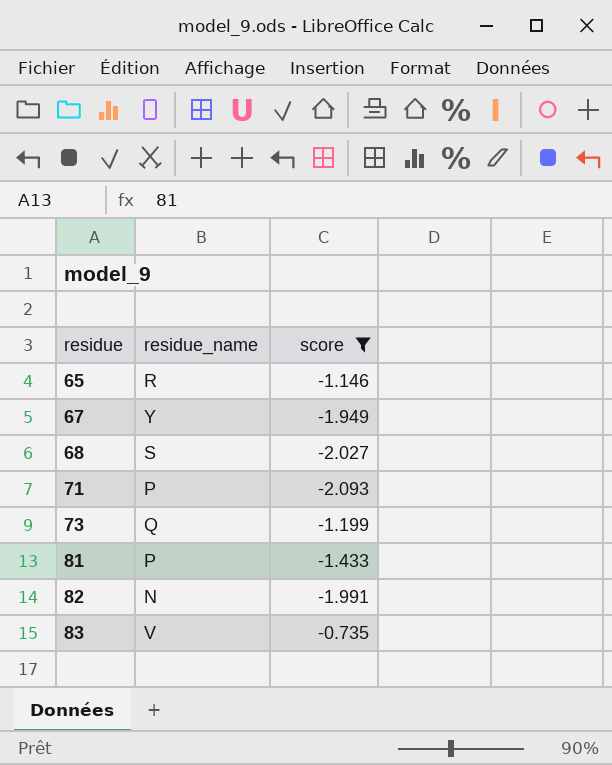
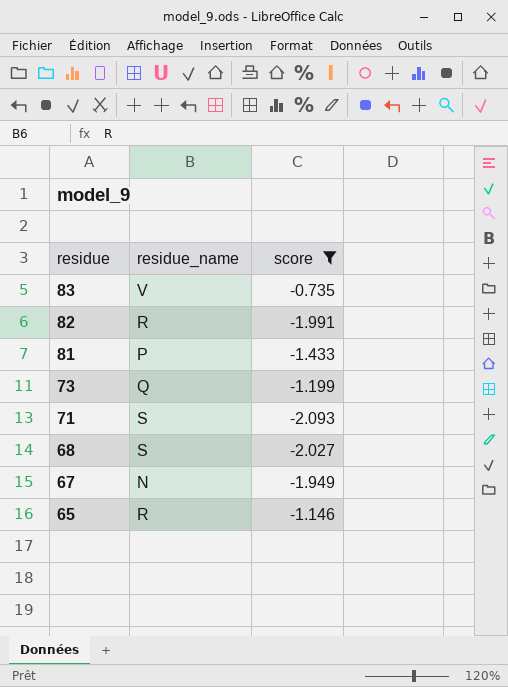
row order: residue ascending -> residue descending
82 | residue_name: N -> R
71 | residue_name: P -> S
67 | residue_name: Y -> N

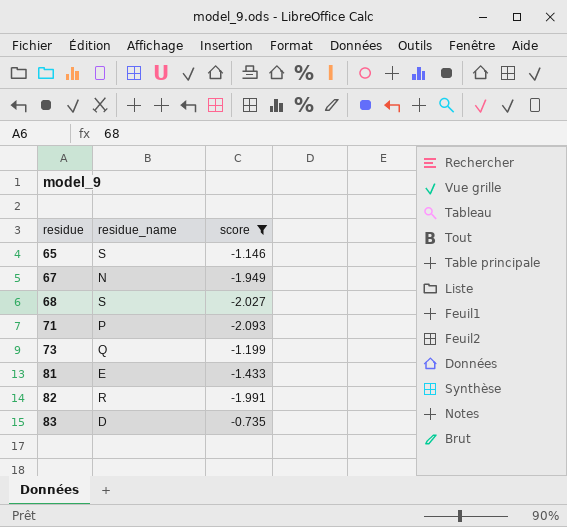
row order: residue descending -> residue ascending
65 | residue_name: R -> S
71 | residue_name: S -> P
81 | residue_name: P -> E
83 | residue_name: V -> D

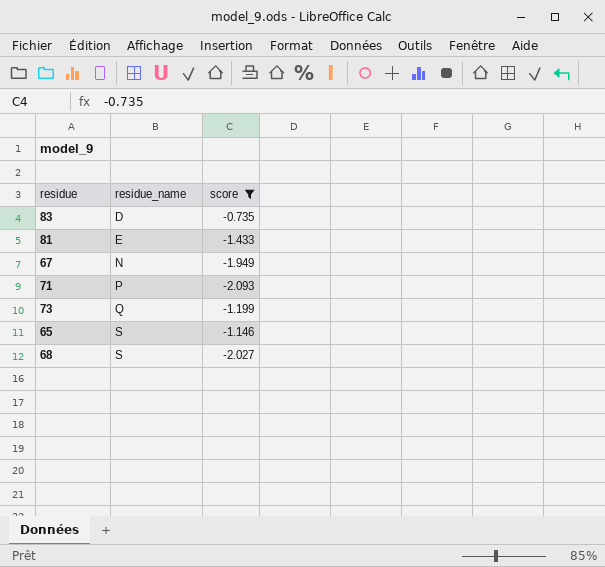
row order: residue ascending -> residue_name ascending
row 82: R | -1.991 -> none

